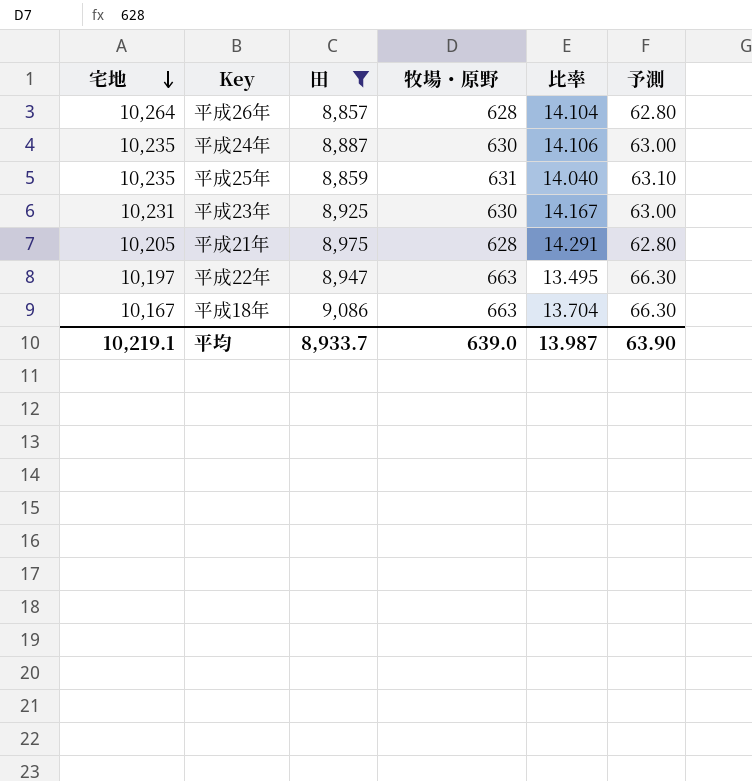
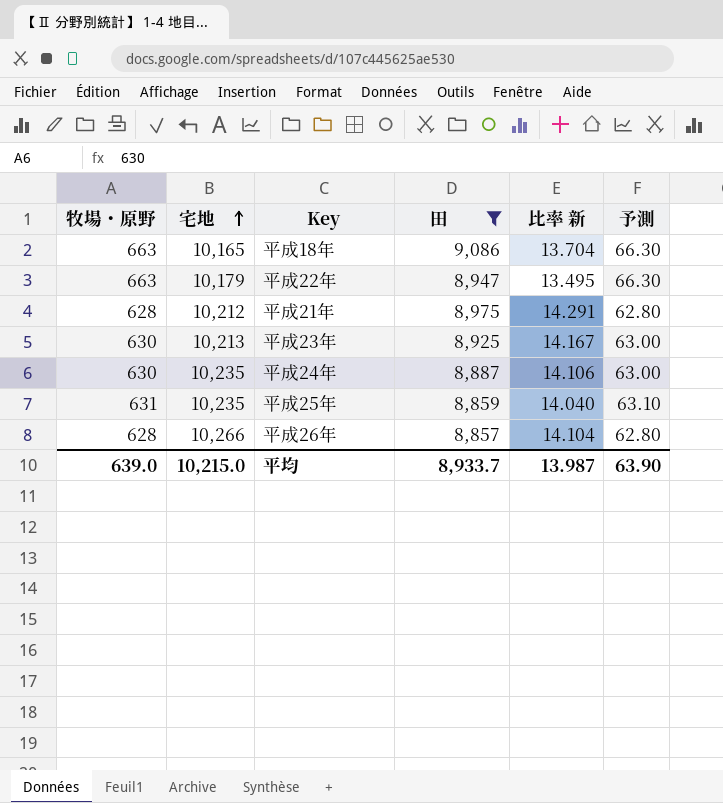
row order: 宅地 descending -> 宅地 ascending
column 牧場・原野 | position: 4 -> 1
column name: 比率 -> 比率 新
平成18年 | 宅地: 10,167 -> 10,165
平成22年 | 宅地: 10,197 -> 10,179
平成21年 | 宅地: 10,205 -> 10,212
平成23年 | 宅地: 10,231 -> 10,213
平成26年 | 宅地: 10,264 -> 10,266
平均 | 宅地: 10,219.1 -> 10,215.0

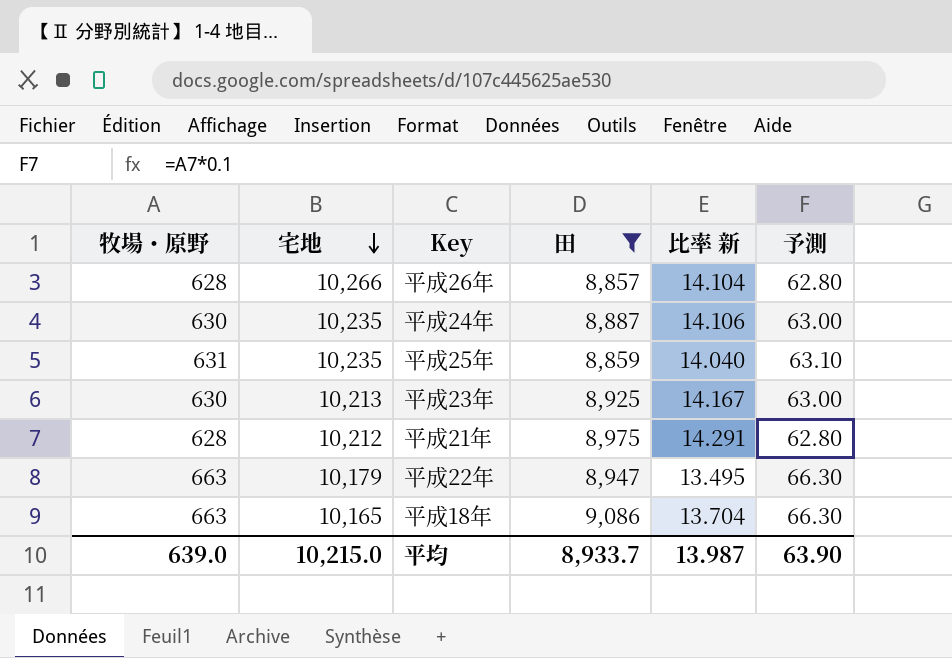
row order: 宅地 ascending -> 宅地 descending

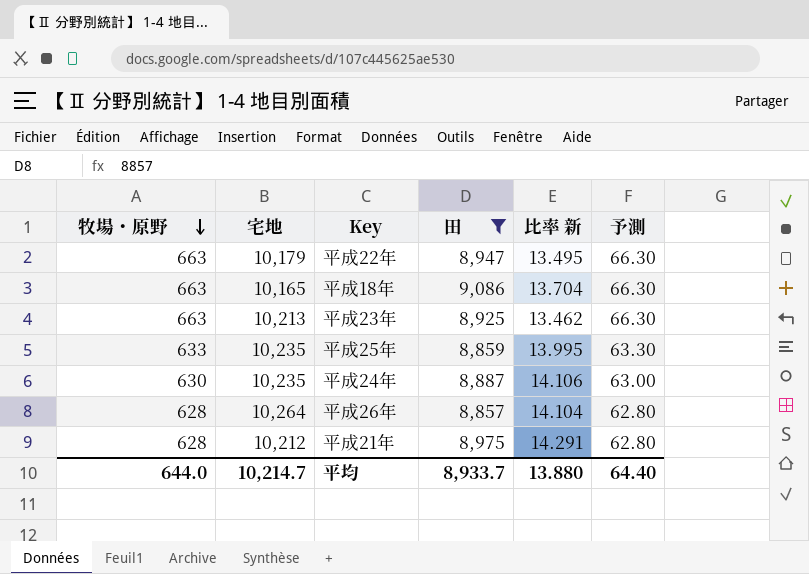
row order: 宅地 descending -> 牧場・原野 descending
平成23年 | 牧場・原野: 630 -> 663
平成23年 | 比率 新: 14.167 -> 13.462
平成23年 | 予測: 63.00 -> 66.30
平成25年 | 牧場・原野: 631 -> 633
平成25年 | 比率 新: 14.040 -> 13.995
平成25年 | 予測: 63.10 -> 63.30
平成26年 | 宅地: 10,266 -> 10,264
平均 | 牧場・原野: 639.0 -> 644.0
平均 | 宅地: 10,215.0 -> 10,214.7
平均 | 比率 新: 13.987 -> 13.880
平均 | 予測: 63.90 -> 64.40

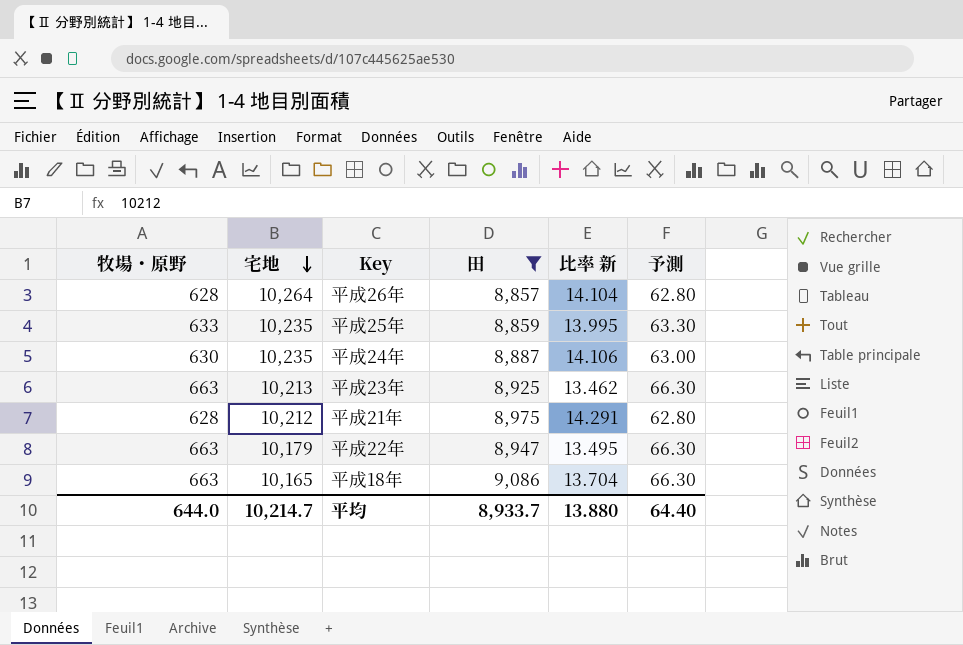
row order: 牧場・原野 descending -> 宅地 descending

